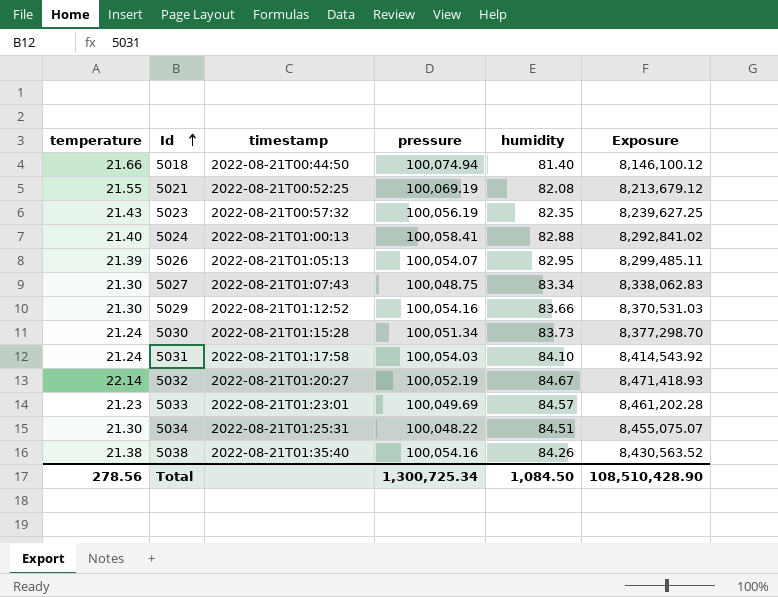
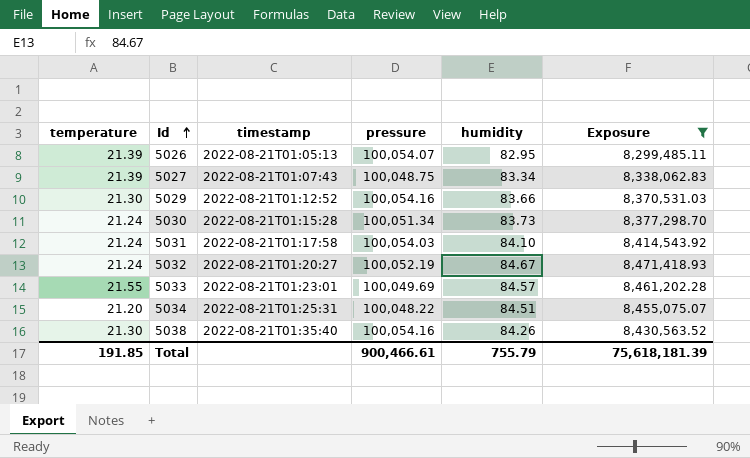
filter: none -> Exposure >= 8,299,485.11
5027 | temperature: 21.30 -> 21.39
5032 | temperature: 22.14 -> 21.24
5033 | temperature: 21.23 -> 21.55
5034 | temperature: 21.30 -> 21.20
5038 | temperature: 21.38 -> 21.30
Total | temperature: 278.56 -> 191.85
Total | pressure: 1,300,725.34 -> 900,466.61
Total | humidity: 1,084.50 -> 755.79
Total | Exposure: 108,510,428.90 -> 75,618,181.39

